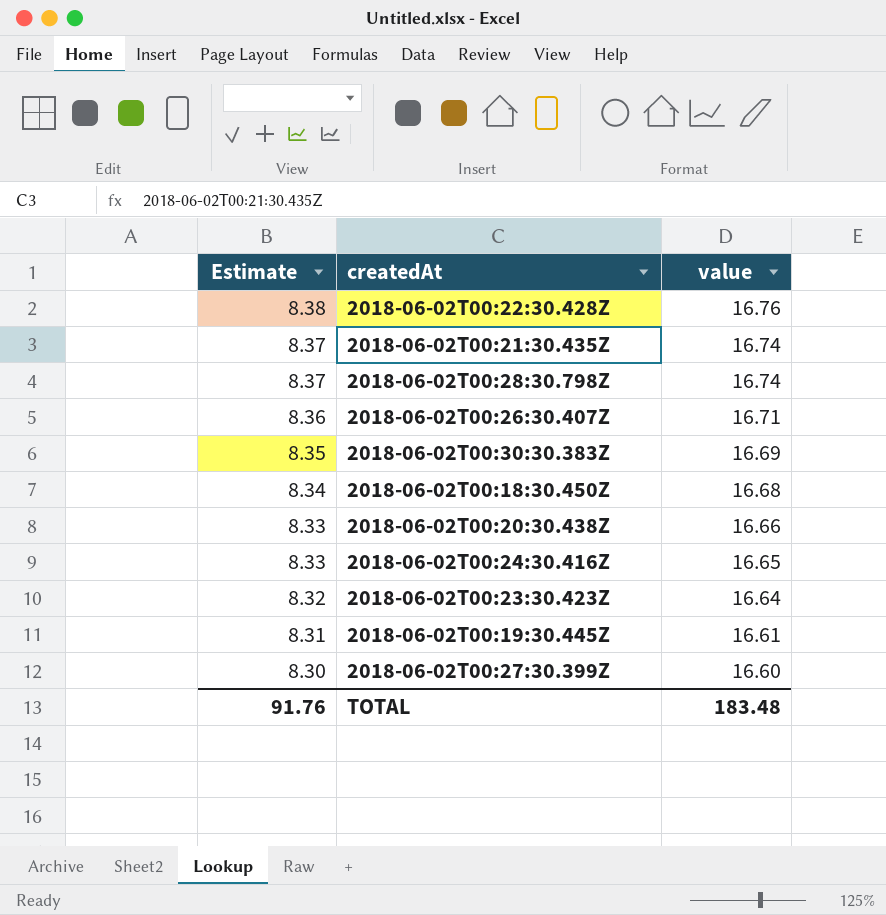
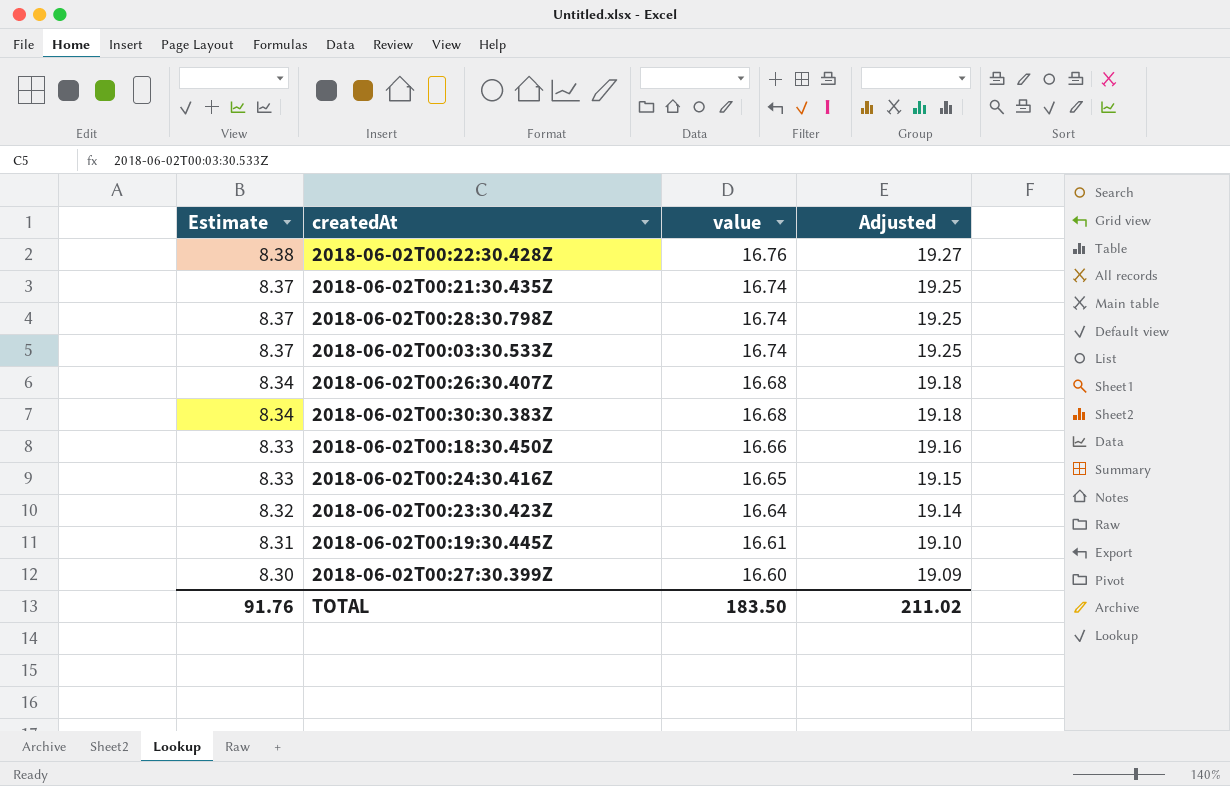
column Adjusted | formula: none -> [value] * 1.15
row 2018-06-02T00:20:30.438Z: 8.33 | 16.66 -> none
row 2018-06-02T00:03:30.533Z: none -> 8.37 | 16.74 | 19.25
2018-06-02T00:26:30.407Z | Estimate: 8.36 -> 8.34
2018-06-02T00:26:30.407Z | value: 16.71 -> 16.68
2018-06-02T00:30:30.383Z | Estimate: 8.35 -> 8.34
2018-06-02T00:30:30.383Z | value: 16.69 -> 16.68
2018-06-02T00:18:30.450Z | Estimate: 8.34 -> 8.33
2018-06-02T00:18:30.450Z | value: 16.68 -> 16.66
TOTAL | value: 183.48 -> 183.50

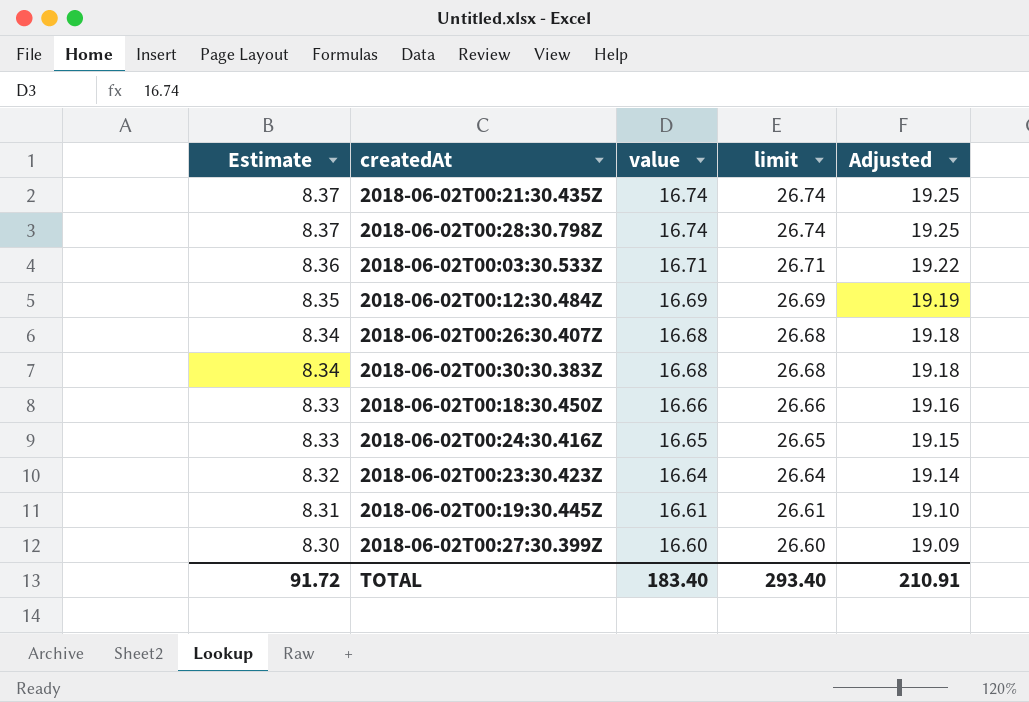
column limit | formula: none -> [value] + 10
row 2018-06-02T00:22:30.428Z: 8.38 | 16.76 | 19.27 -> none
2018-06-02T00:03:30.533Z | Estimate: 8.37 -> 8.36
2018-06-02T00:03:30.533Z | value: 16.74 -> 16.71
2018-06-02T00:03:30.533Z | Adjusted: 19.25 -> 19.22
row 2018-06-02T00:12:30.484Z: none -> 8.35 | 16.69 | 26.69 | 19.19
TOTAL | Estimate: 91.76 -> 91.72
TOTAL | value: 183.50 -> 183.40
TOTAL | Adjusted: 211.02 -> 210.91

